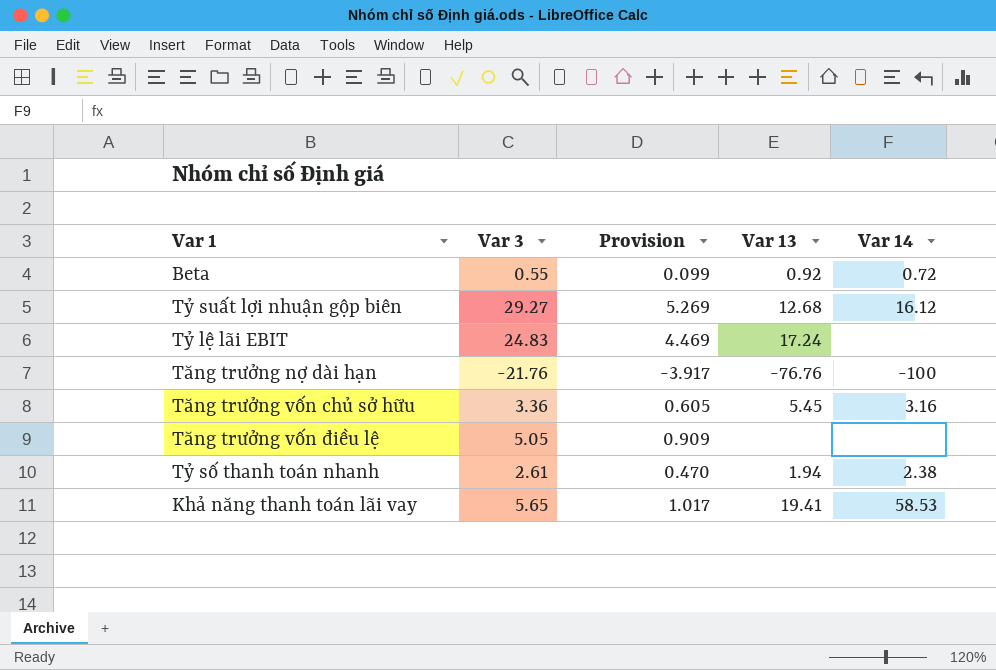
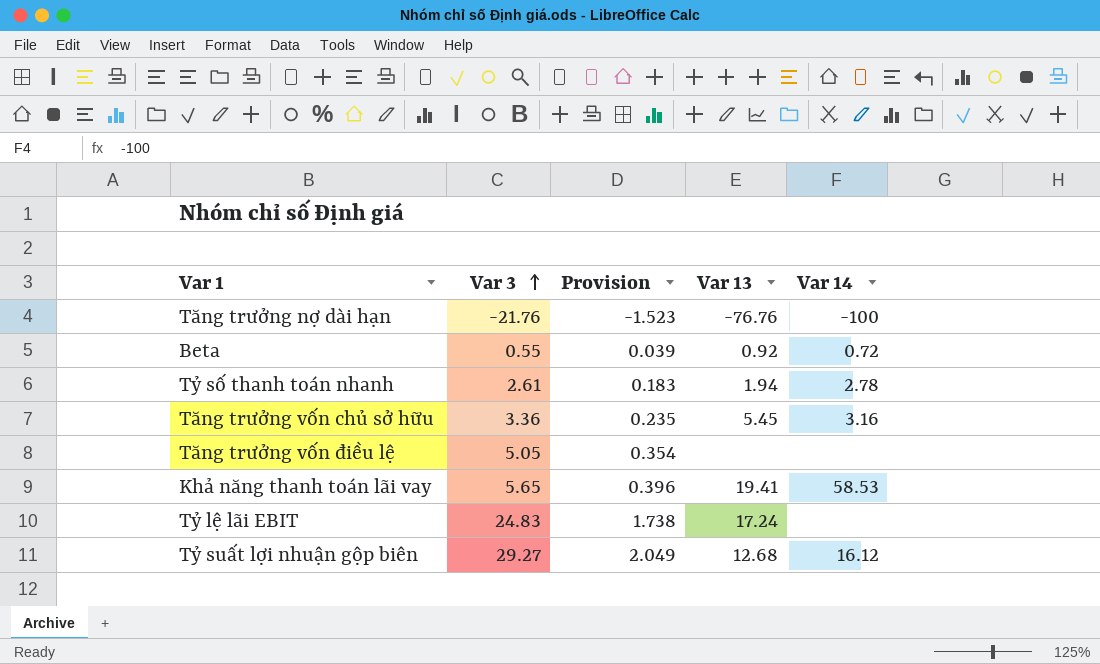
row order: none -> Var 3 ascending
column Provision | formula: [Var 3] * 0.18 -> [Var 3] * 0.07
Tỷ số thanh toán nhanh | Var 14: 2.38 -> 2.78

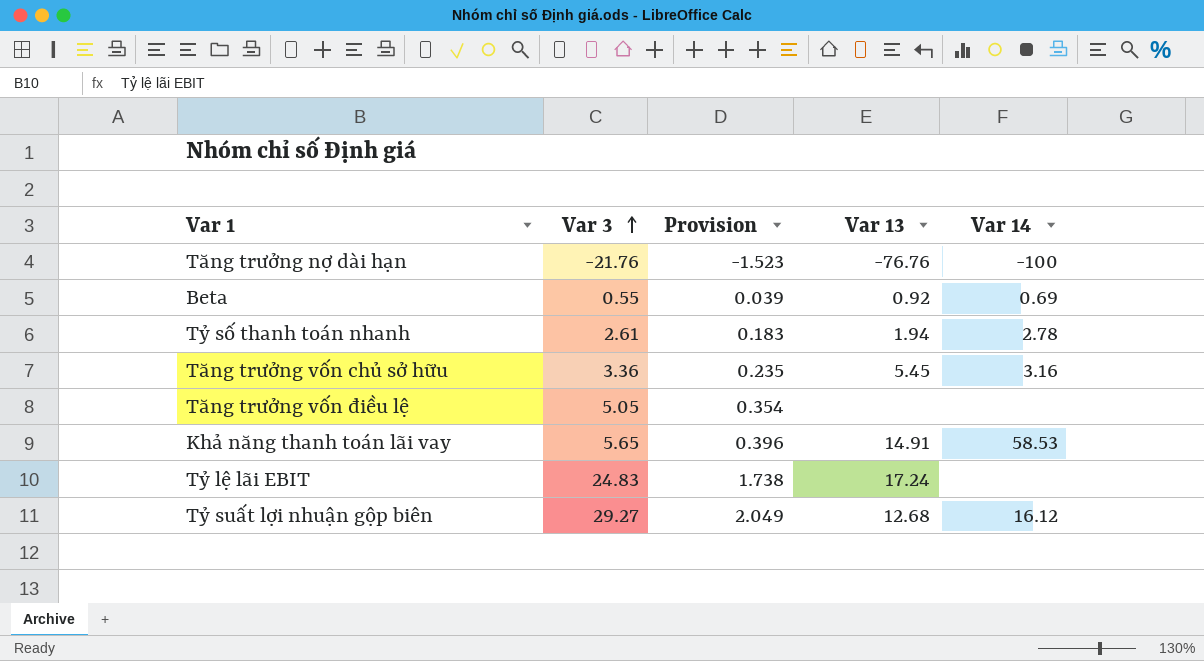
Beta | Var 14: 0.72 -> 0.69
Khả năng thanh toán lãi vay | Var 13: 19.41 -> 14.91

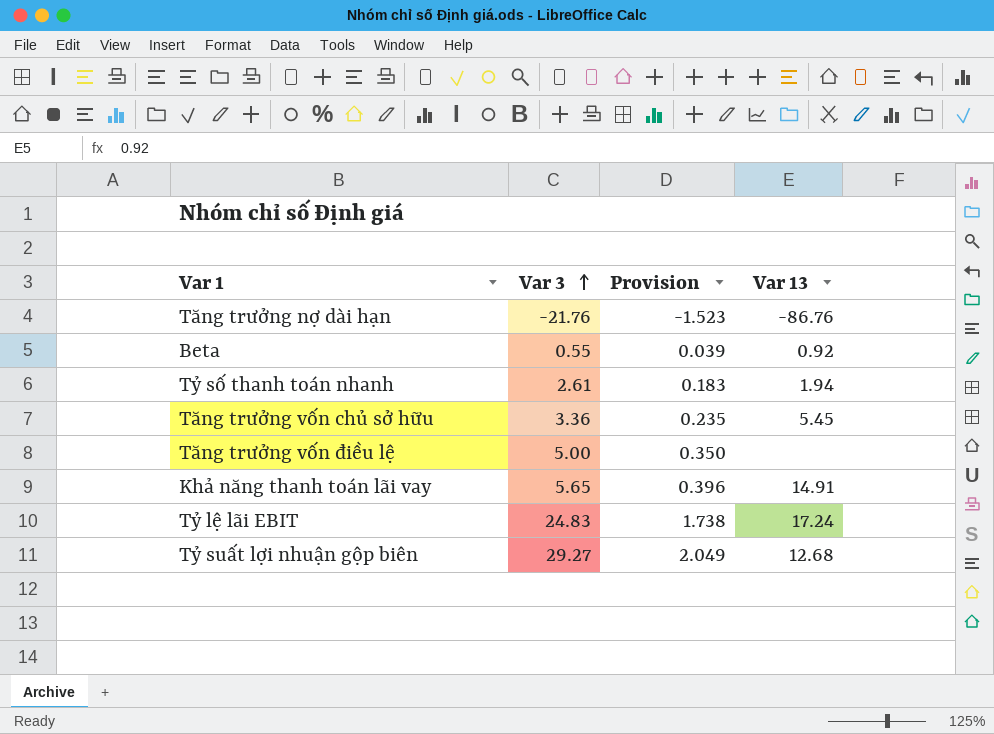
column Var 14 | position: 5 -> none
Tăng trưởng nợ dài hạn | Var 13: -76.76 -> -86.76
Tăng trưởng vốn điều lệ | Var 3: 5.05 -> 5.00
Tăng trưởng vốn điều lệ | Provision: 0.354 -> 0.350

